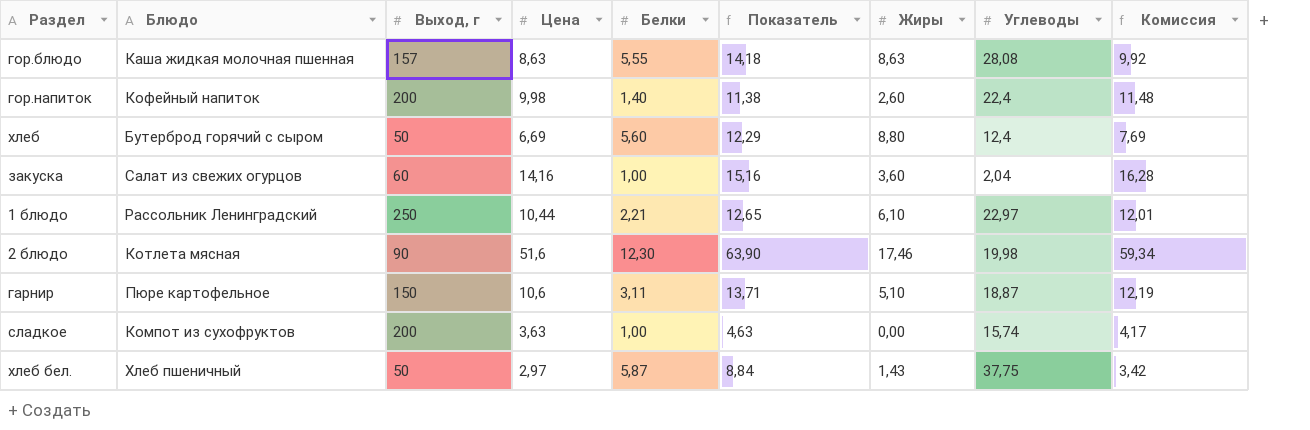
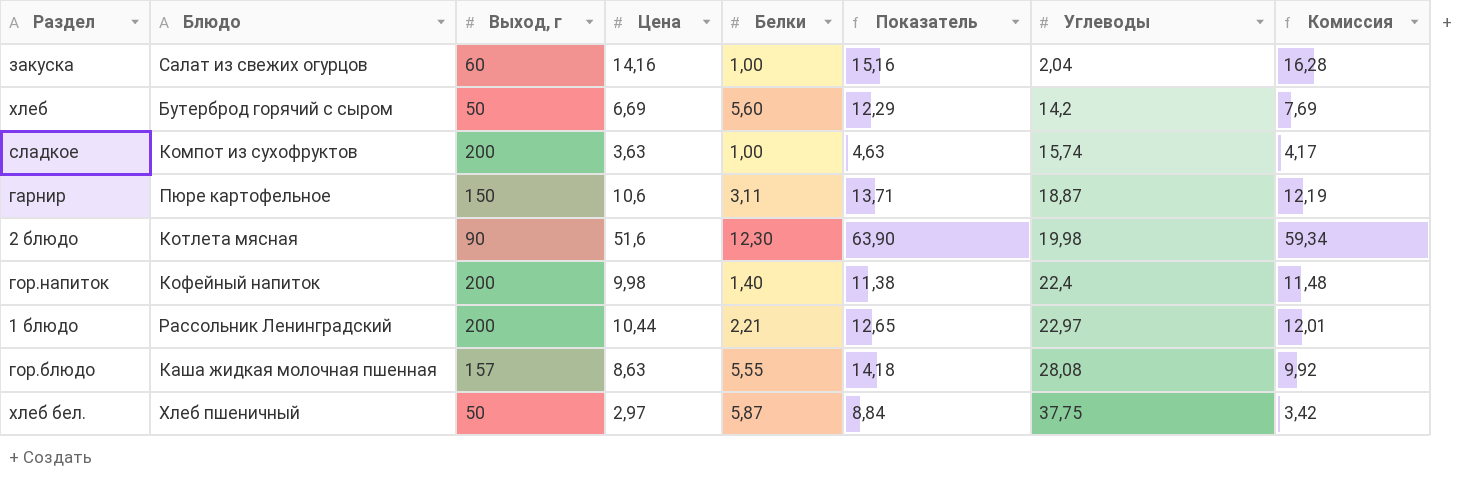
row order: none -> Углеводы ascending
column Жиры | position: 7 -> none
хлеб | Углеводы: 12,4 -> 14,2
1 блюдо | Выход, г: 250 -> 200

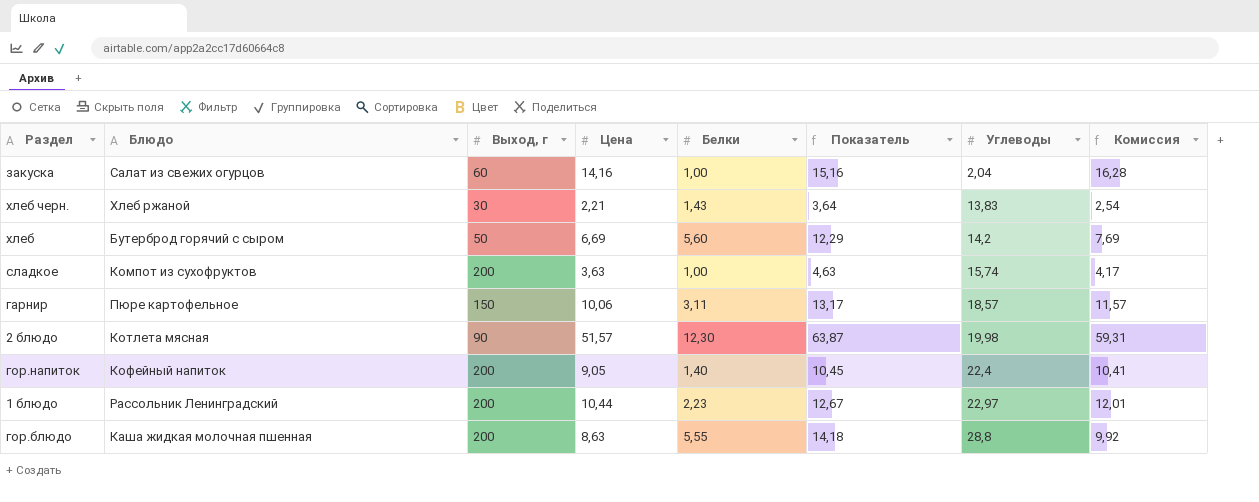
row хлеб бел.: Хлеб пшеничный | 50 | 2,97 | 5,87 | 8,84 | 37,75 | 3,42 -> none
row хлеб черн.: none -> Хлеб ржаной | 30 | 2,21 | 1,43 | 3,64 | 13,83 | 2,54
гарнир | Цена: 10,6 -> 10,06
гарнир | Показатель: 13,71 -> 13,17
гарнир | Углеводы: 18,87 -> 18,57
гарнир | Комиссия: 12,19 -> 11,57
2 блюдо | Цена: 51,6 -> 51,57
2 блюдо | Показатель: 63,90 -> 63,87
2 блюдо | Комиссия: 59,34 -> 59,31
гор.напиток | Цена: 9,98 -> 9,05
гор.напиток | Показатель: 11,38 -> 10,45
гор.напиток | Комиссия: 11,48 -> 10,41
1 блюдо | Белки: 2,21 -> 2,23
1 блюдо | Показатель: 12,65 -> 12,67
гор.блюдо | Выход, г: 157 -> 200
гор.блюдо | Углеводы: 28,08 -> 28,8

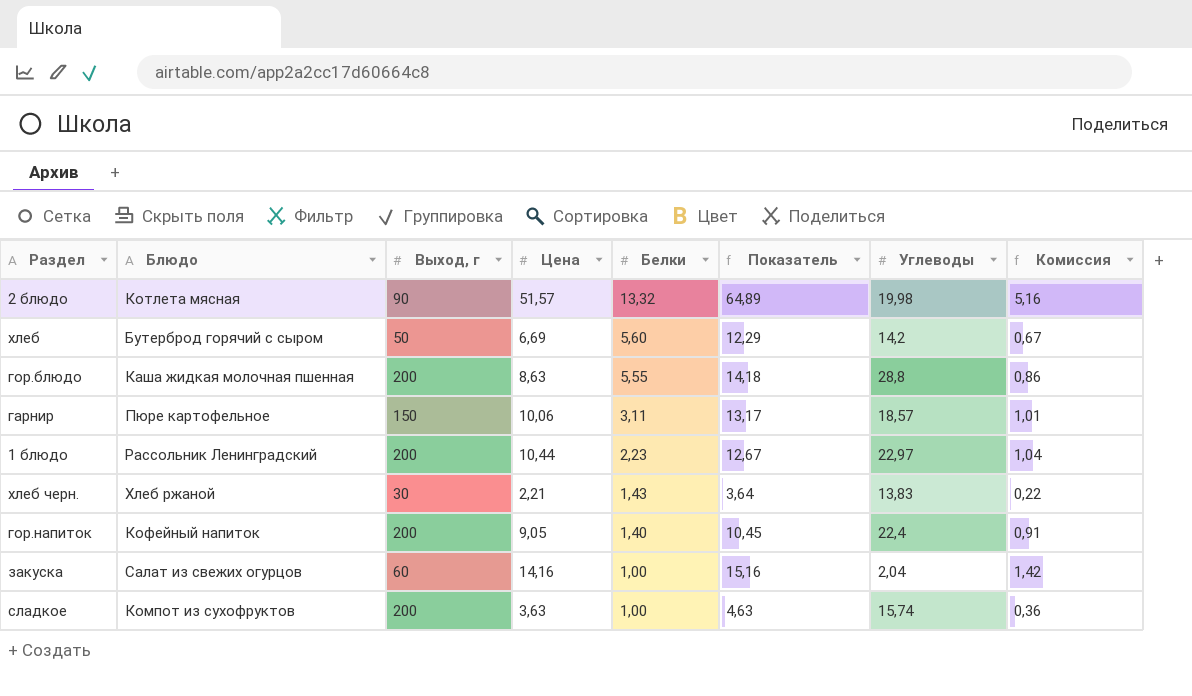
row order: Углеводы ascending -> Белки descending
column Комиссия | formula: [Цена] * 1,15 -> [Цена] * 0,1
2 блюдо | Белки: 12,30 -> 13,32
2 блюдо | Показатель: 63,87 -> 64,89

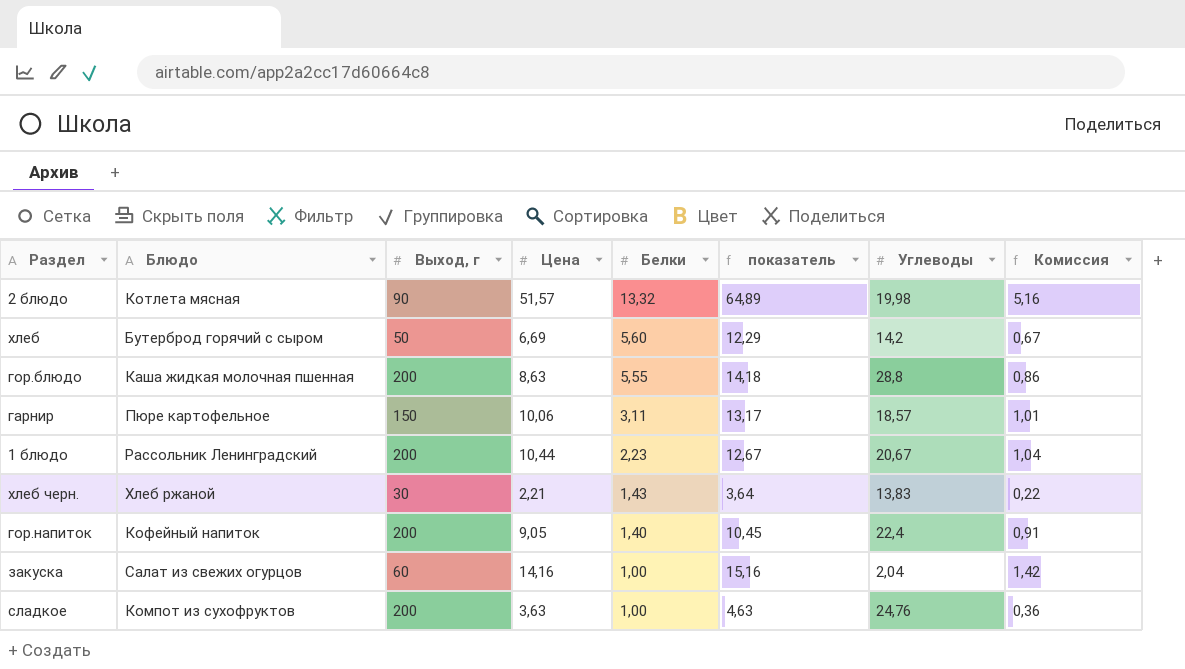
column name: Показатель -> показатель
1 блюдо | Углеводы: 22,97 -> 20,67
сладкое | Углеводы: 15,74 -> 24,76

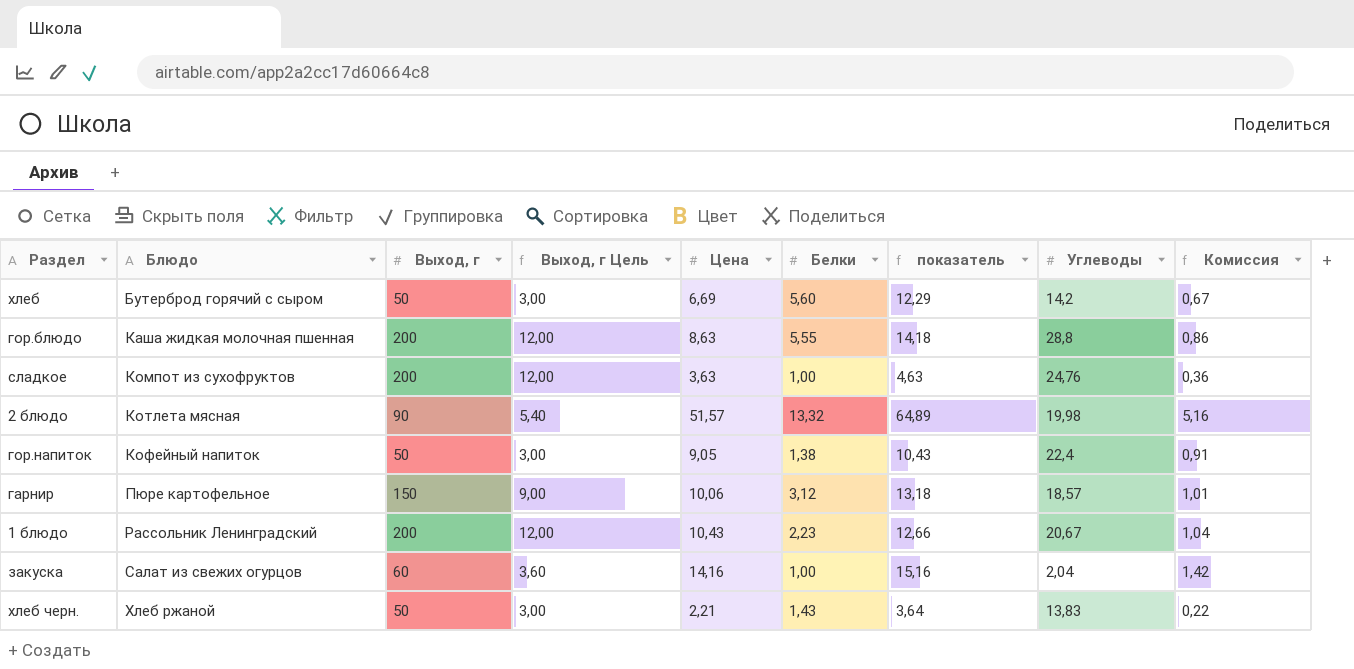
row order: Белки descending -> Блюдо ascending
column Выход, г Цель | formula: none -> [Выход, г] * 0,06
гор.напиток | Выход, г: 200 -> 50
гор.напиток | Белки: 1,40 -> 1,38
гор.напиток | показатель: 10,45 -> 10,43
гарнир | Белки: 3,11 -> 3,12
гарнир | показатель: 13,17 -> 13,18
1 блюдо | Цена: 10,44 -> 10,43
1 блюдо | показатель: 12,67 -> 12,66
хлеб черн. | Выход, г: 30 -> 50

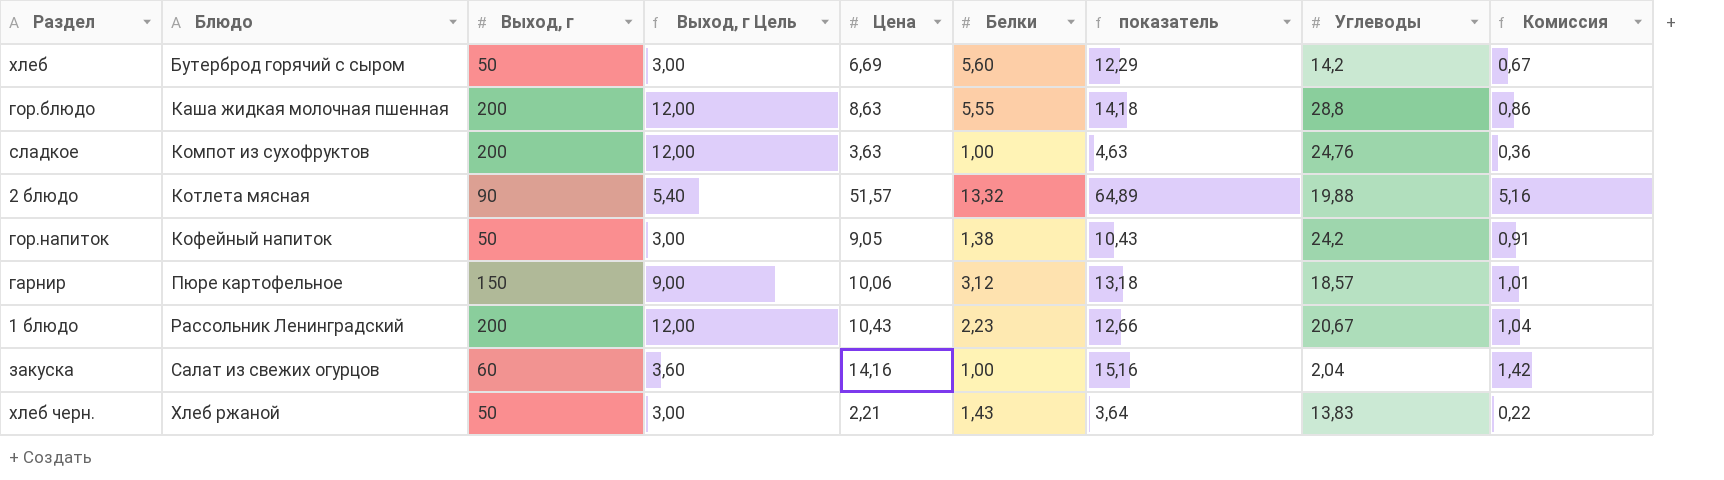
2 блюдо | Углеводы: 19,98 -> 19,88
гор.напиток | Углеводы: 22,4 -> 24,2

